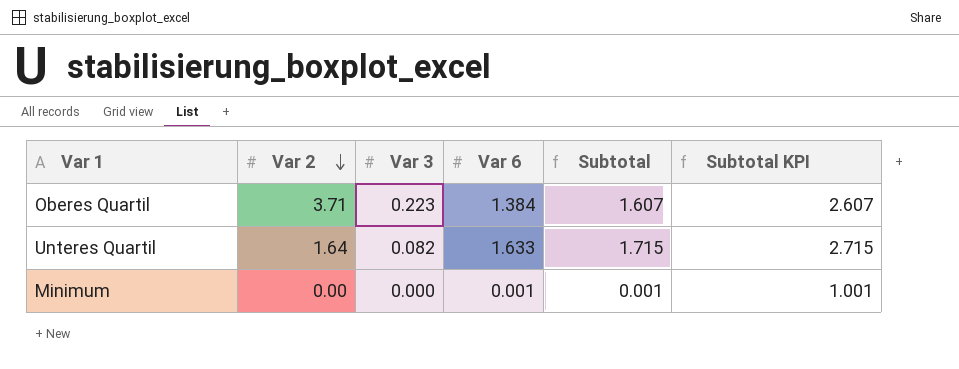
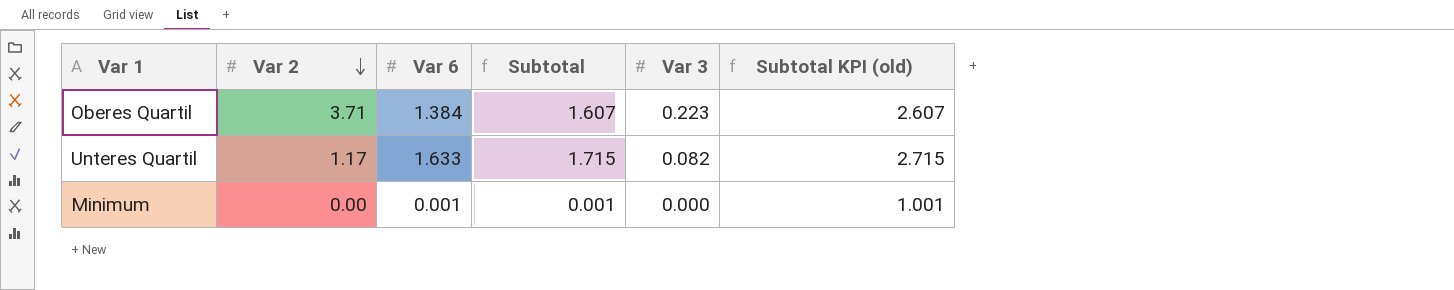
column Var 3 | position: 3 -> 5
column name: Subtotal KPI -> Subtotal KPI (old)
Unteres Quartil | Var 2: 1.64 -> 1.17

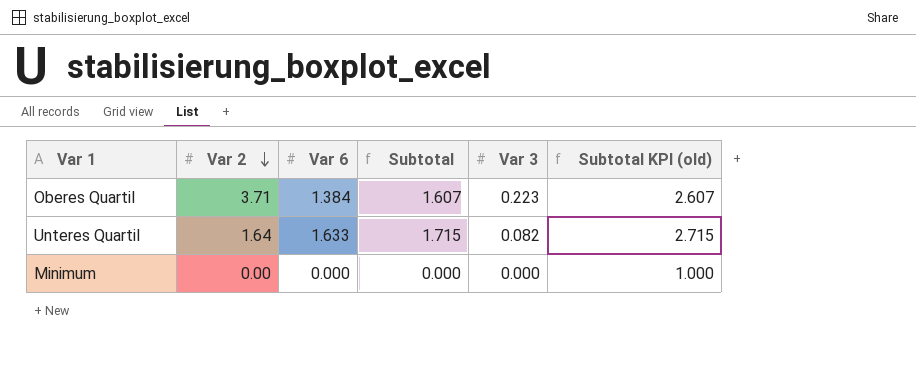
Unteres Quartil | Var 2: 1.17 -> 1.64
Minimum | Var 6: 0.001 -> 0.000
Minimum | Subtotal: 0.001 -> 0.000
Minimum | Subtotal KPI (old): 1.001 -> 1.000

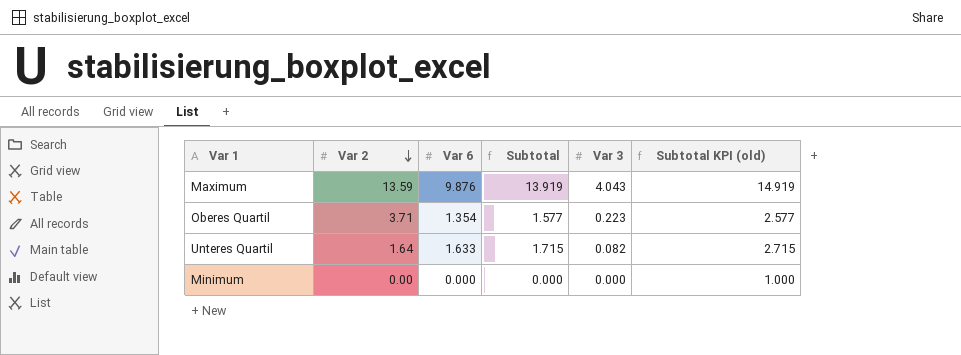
row Maximum: none -> 13.59 | 9.876 | 13.919 | 4.043 | 14.919
Oberes Quartil | Var 6: 1.384 -> 1.354
Oberes Quartil | Subtotal: 1.607 -> 1.577
Oberes Quartil | Subtotal KPI (old): 2.607 -> 2.577

